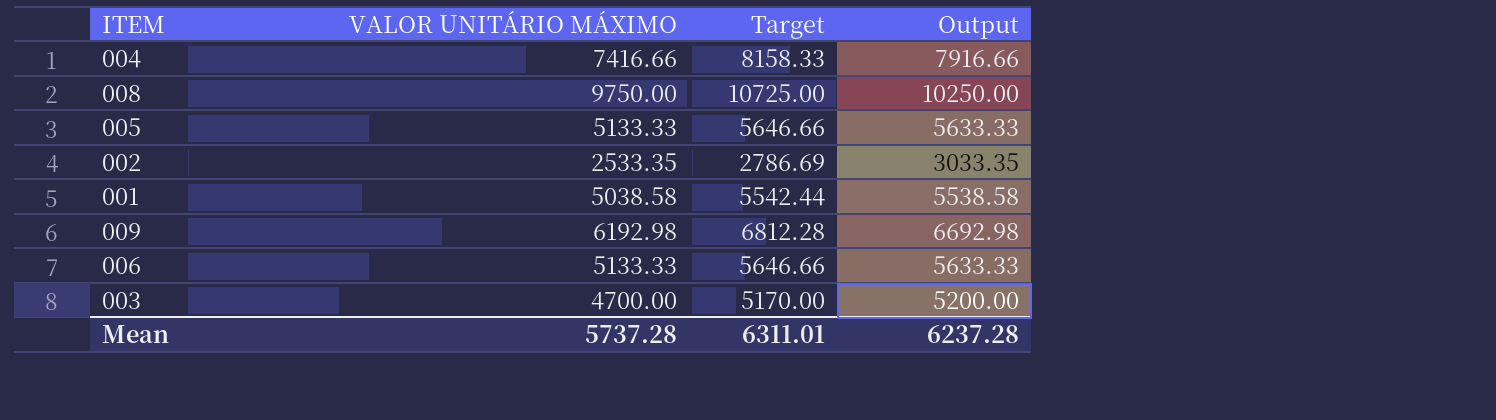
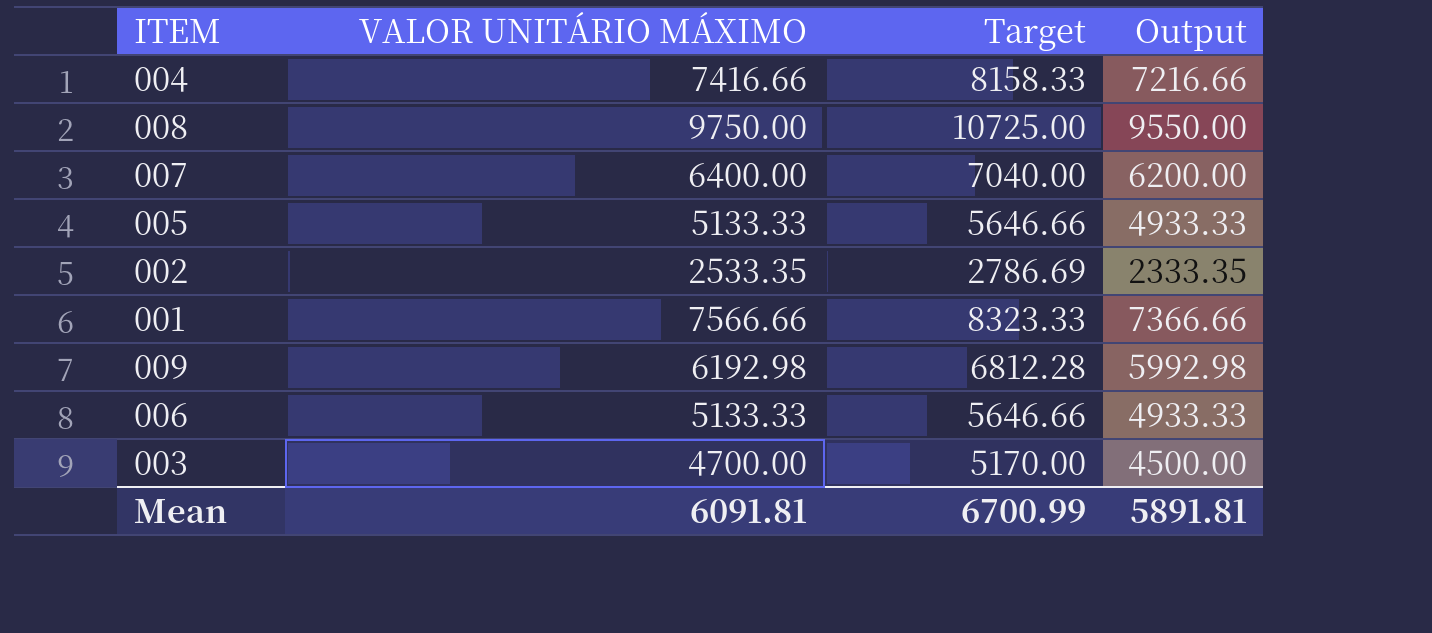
column Output | formula: [VALOR UNITÁRIO MÁXIMO] + 500 -> [VALOR UNITÁRIO MÁXIMO] - 200
row 007: none -> 6400.00 | 7040.00 | 6200.00
001 | VALOR UNITÁRIO MÁXIMO: 5038.58 -> 7566.66
001 | Target: 5542.44 -> 8323.33
Mean | VALOR UNITÁRIO MÁXIMO: 5737.28 -> 6091.81
Mean | Target: 6311.01 -> 6700.99
Mean | Output: 6237.28 -> 5891.81

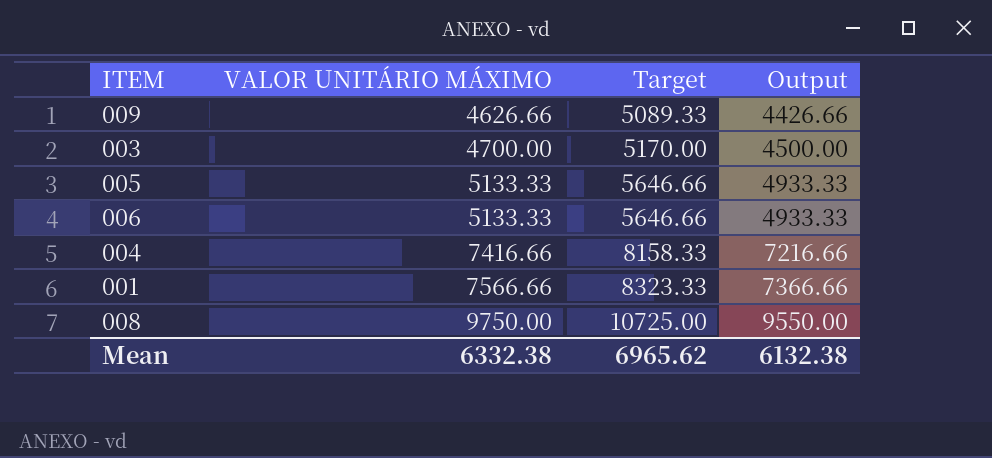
row order: none -> VALOR UNITÁRIO MÁXIMO ascending
row 007: 6400.00 | 7040.00 | 6200.00 -> none
row 002: 2533.35 | 2786.69 | 2333.35 -> none
009 | VALOR UNITÁRIO MÁXIMO: 6192.98 -> 4626.66
009 | Target: 6812.28 -> 5089.33
009 | Output: 5992.98 -> 4426.66
Mean | VALOR UNITÁRIO MÁXIMO: 6091.81 -> 6332.38
Mean | Target: 6700.99 -> 6965.62
Mean | Output: 5891.81 -> 6132.38

